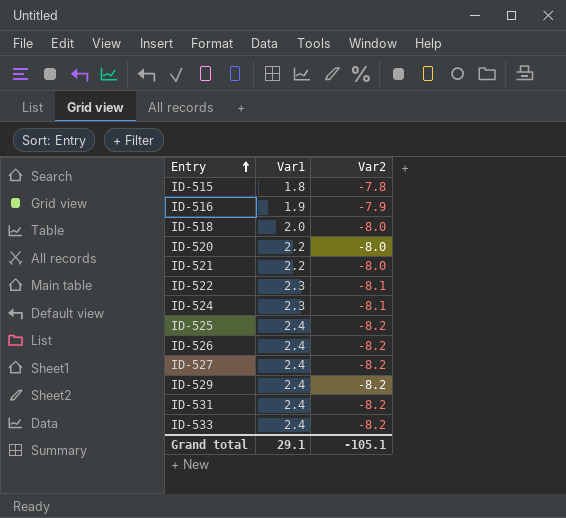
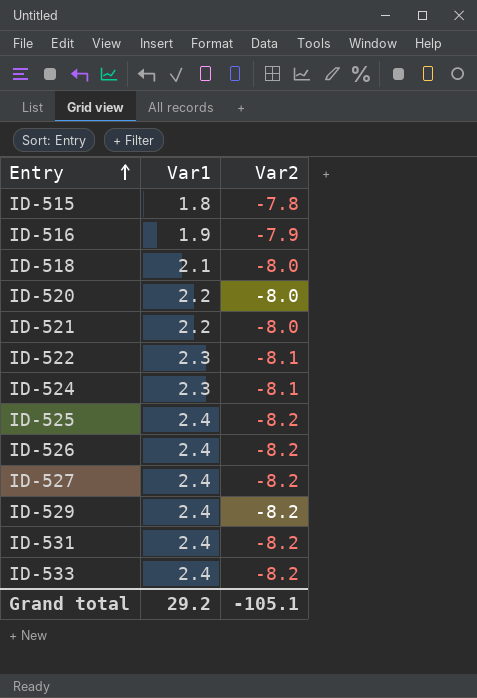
ID-518 | Var1: 2.0 -> 2.1
Grand total | Var1: 29.1 -> 29.2

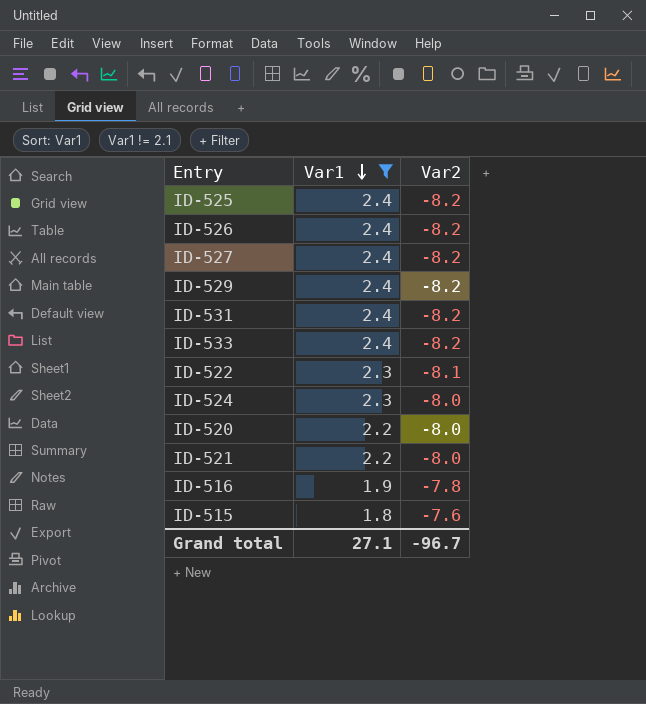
filter: none -> Var1 != 2.1
row order: Entry ascending -> Var1 descending
ID-524 | Var2: -8.1 -> -8.0
ID-516 | Var2: -7.9 -> -7.8
ID-515 | Var2: -7.8 -> -7.6
Grand total | Var1: 29.2 -> 27.1
Grand total | Var2: -105.1 -> -96.7

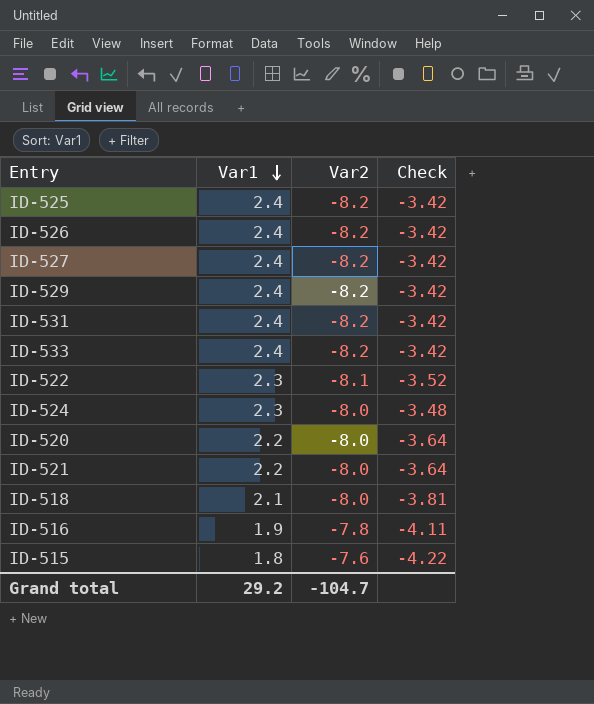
filter: Var1 != 2.1 -> none
column Check | formula: none -> [Var2] / [Var1]
Grand total | Var1: 27.1 -> 29.2
Grand total | Var2: -96.7 -> -104.7

